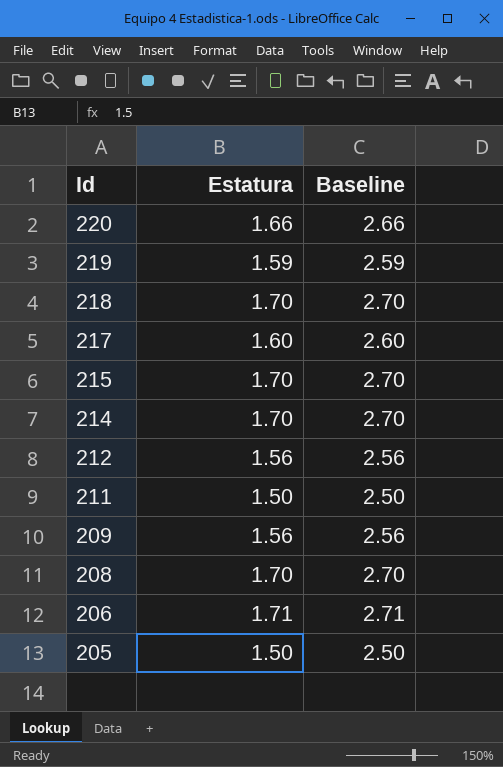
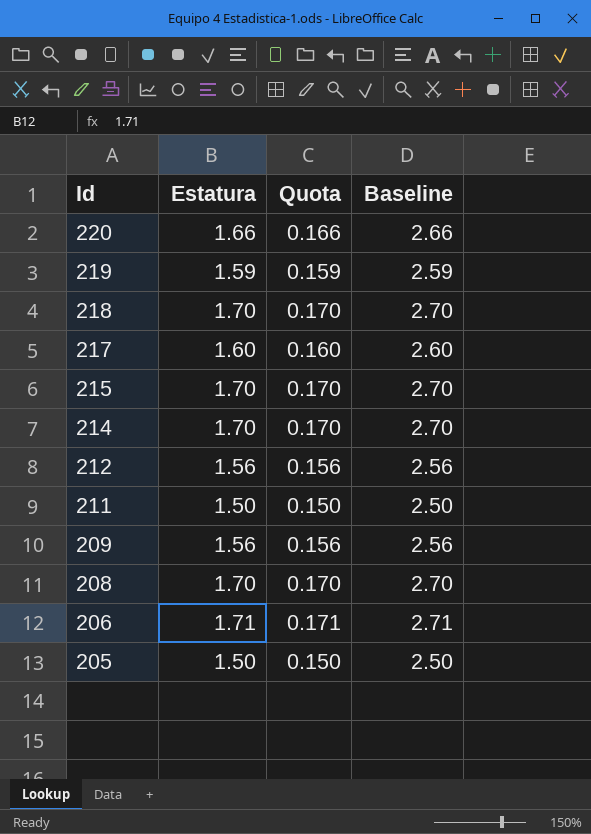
column Quota | formula: none -> [Estatura] * 0.1

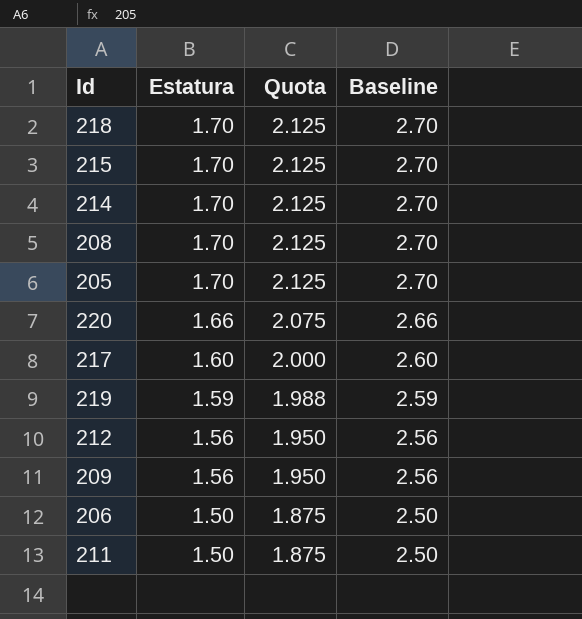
row order: Id descending -> Estatura descending
column Quota | formula: [Estatura] * 0.1 -> [Estatura] * 1.25
205 | Estatura: 1.50 -> 1.70
205 | Baseline: 2.50 -> 2.70
206 | Estatura: 1.71 -> 1.50
206 | Baseline: 2.71 -> 2.50

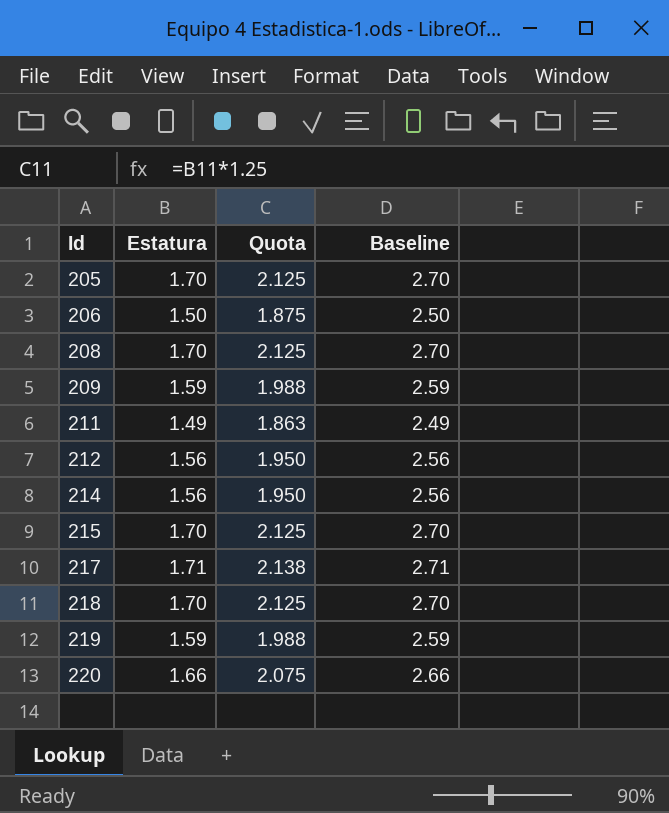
row order: Estatura descending -> Id ascending
209 | Estatura: 1.56 -> 1.59
209 | Quota: 1.950 -> 1.988
209 | Baseline: 2.56 -> 2.59
211 | Estatura: 1.50 -> 1.49
211 | Quota: 1.875 -> 1.863
211 | Baseline: 2.50 -> 2.49
214 | Estatura: 1.70 -> 1.56
214 | Quota: 2.125 -> 1.950
214 | Baseline: 2.70 -> 2.56
217 | Estatura: 1.60 -> 1.71
217 | Quota: 2.000 -> 2.138
217 | Baseline: 2.60 -> 2.71

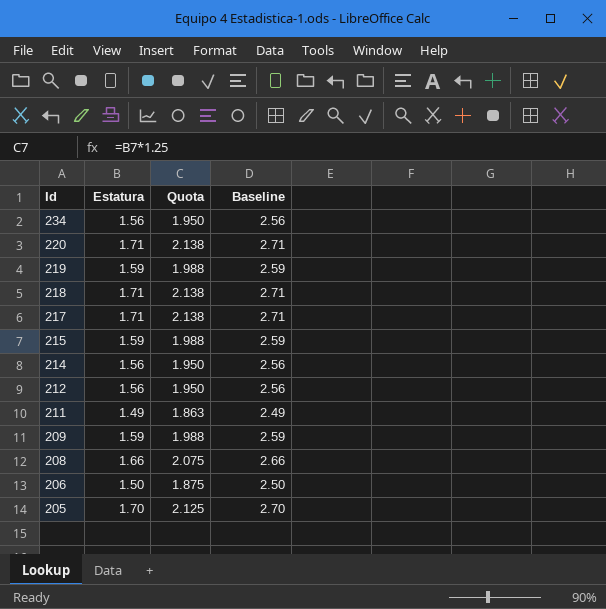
row order: Id ascending -> Id descending
row 234: none -> 1.56 | 1.950 | 2.56
220 | Estatura: 1.66 -> 1.71
220 | Quota: 2.075 -> 2.138
220 | Baseline: 2.66 -> 2.71
218 | Estatura: 1.70 -> 1.71
218 | Quota: 2.125 -> 2.138
218 | Baseline: 2.70 -> 2.71
215 | Estatura: 1.70 -> 1.59
215 | Quota: 2.125 -> 1.988
215 | Baseline: 2.70 -> 2.59
208 | Estatura: 1.70 -> 1.66
208 | Quota: 2.125 -> 2.075
208 | Baseline: 2.70 -> 2.66

